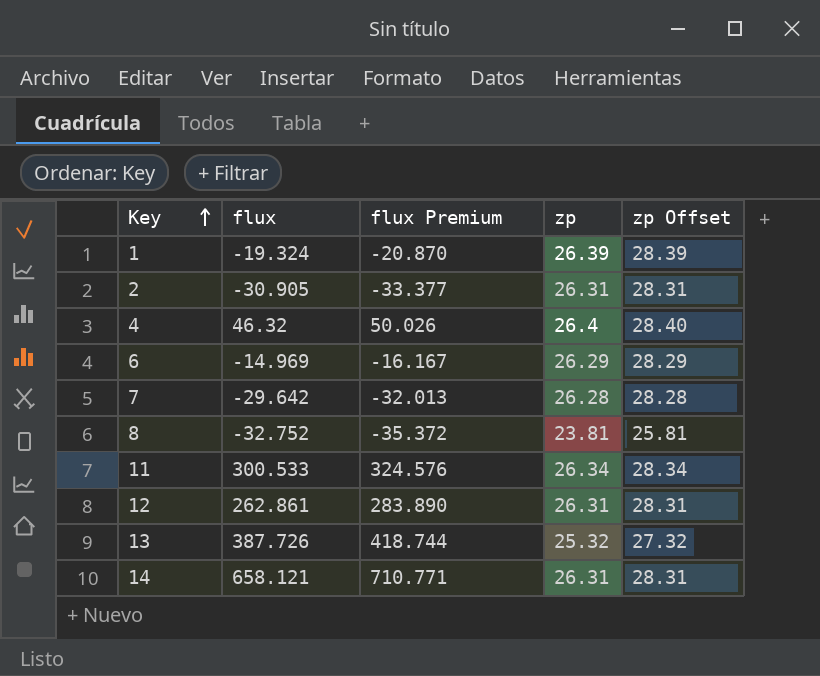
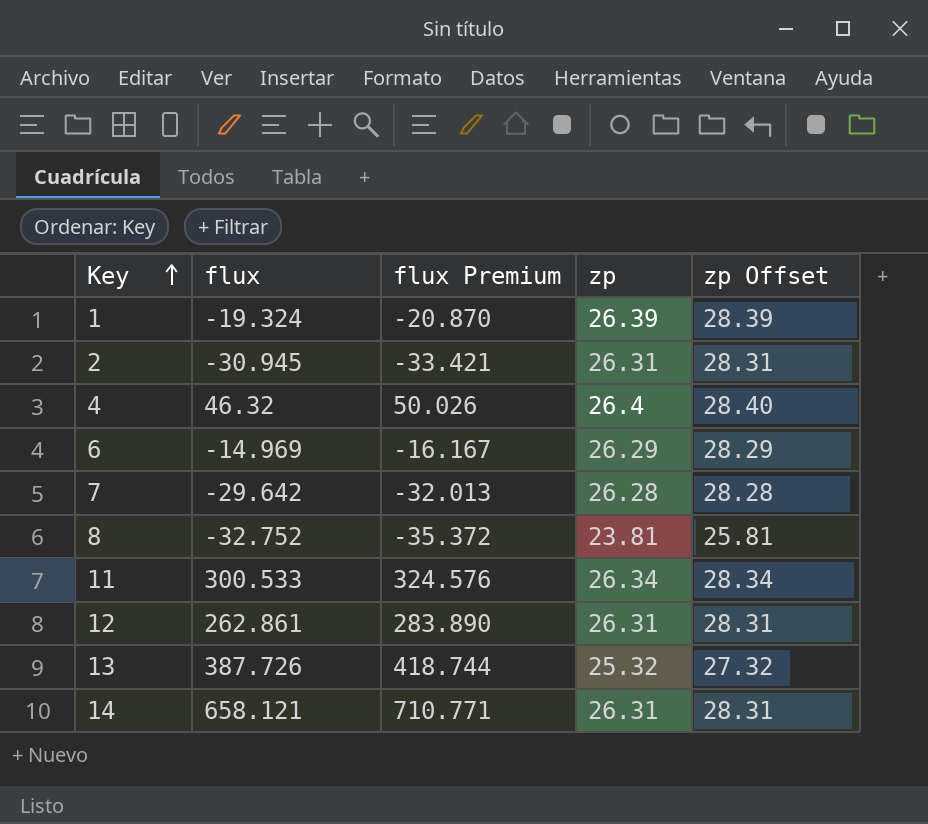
2 | flux: -30.905 -> -30.945
2 | flux Premium: -33.377 -> -33.421

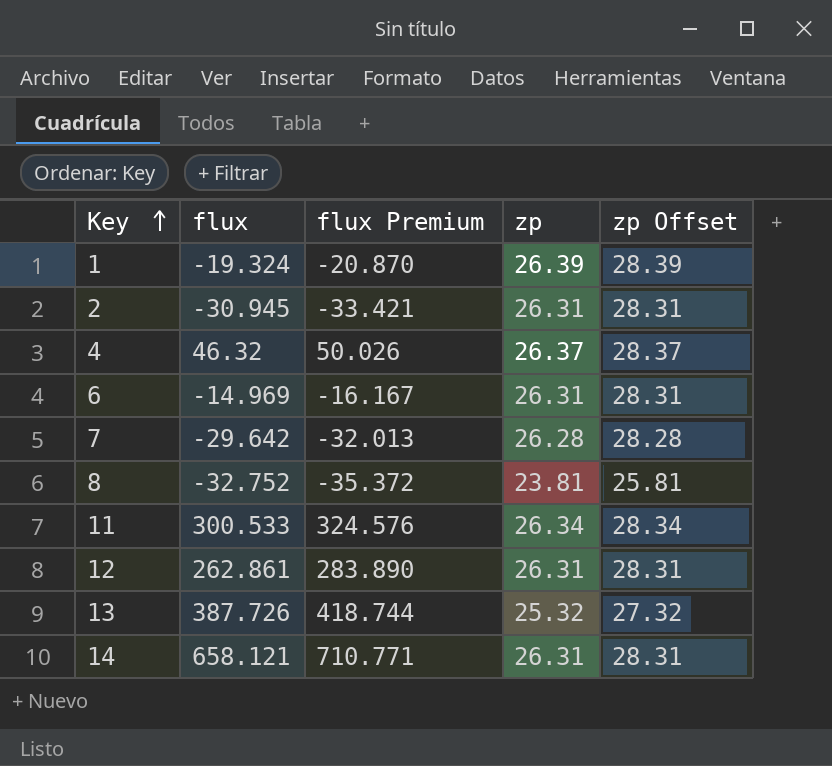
4 | zp: 26.4 -> 26.37
4 | zp Offset: 28.40 -> 28.37
6 | zp: 26.29 -> 26.31
6 | zp Offset: 28.29 -> 28.31

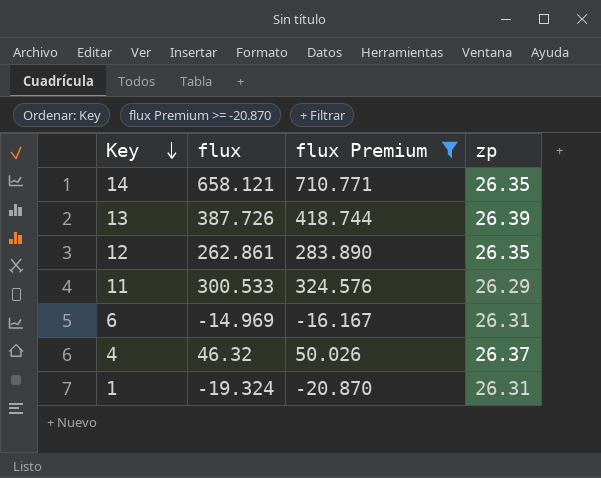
filter: none -> flux Premium >= -20.870
row order: Key ascending -> Key descending
column zp Offset | formula: [zp] + 2 -> none
14 | zp: 26.31 -> 26.35
13 | zp: 25.32 -> 26.39
12 | zp: 26.31 -> 26.35
11 | zp: 26.34 -> 26.29
1 | zp: 26.39 -> 26.31

